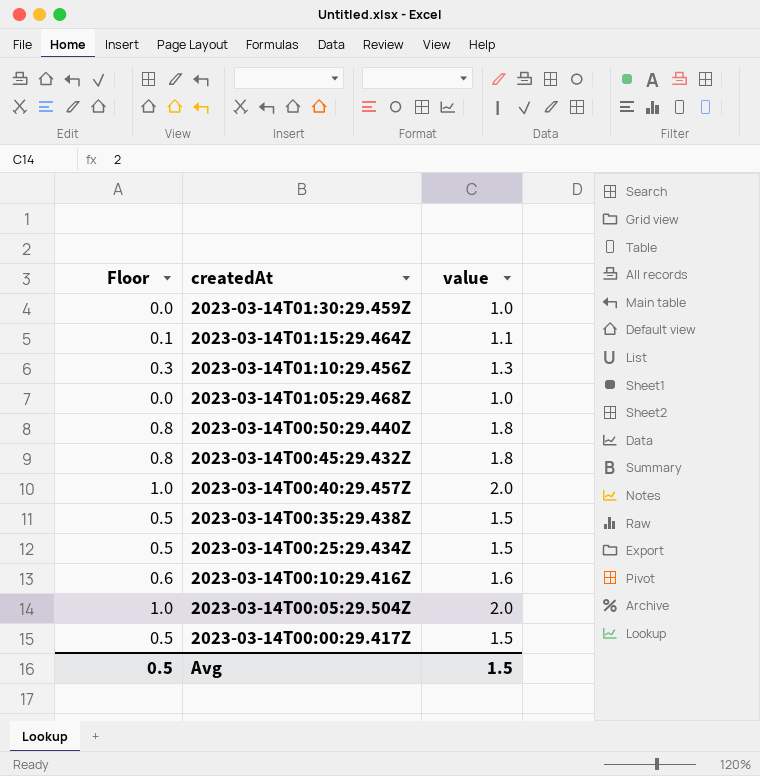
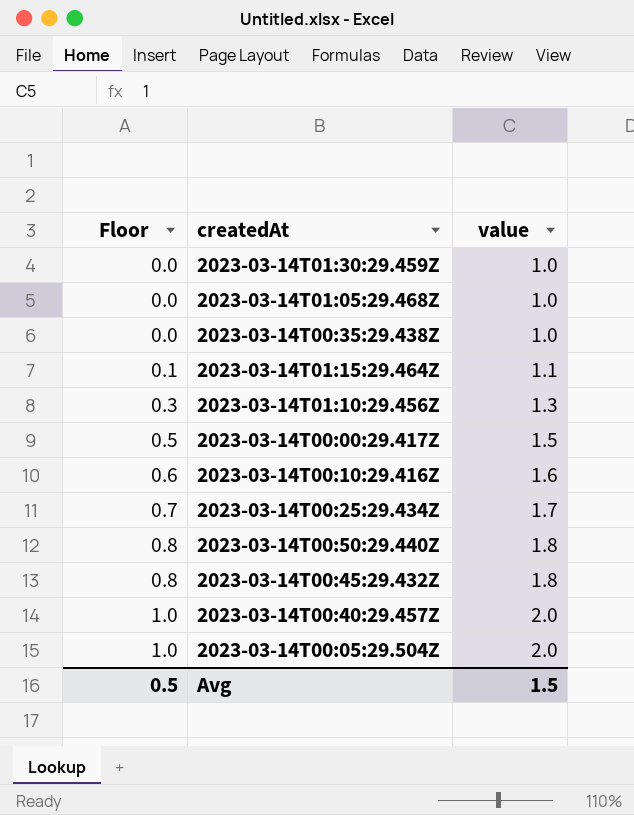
row order: createdAt descending -> Floor ascending
2023-03-14T00:35:29.438Z | Floor: 0.5 -> 0.0
2023-03-14T00:35:29.438Z | value: 1.5 -> 1.0
2023-03-14T00:25:29.434Z | Floor: 0.5 -> 0.7
2023-03-14T00:25:29.434Z | value: 1.5 -> 1.7

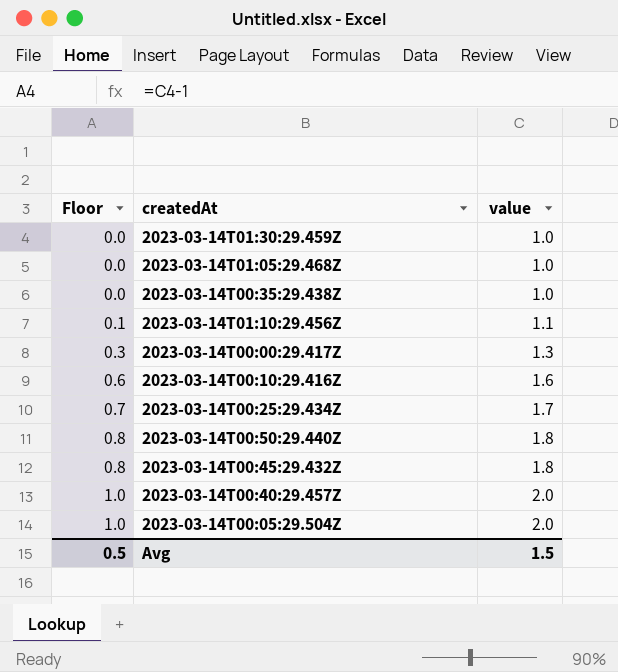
row 2023-03-14T01:15:29.464Z: 0.1 | 1.1 -> none
2023-03-14T01:10:29.456Z | Floor: 0.3 -> 0.1
2023-03-14T01:10:29.456Z | value: 1.3 -> 1.1
2023-03-14T00:00:29.417Z | Floor: 0.5 -> 0.3
2023-03-14T00:00:29.417Z | value: 1.5 -> 1.3

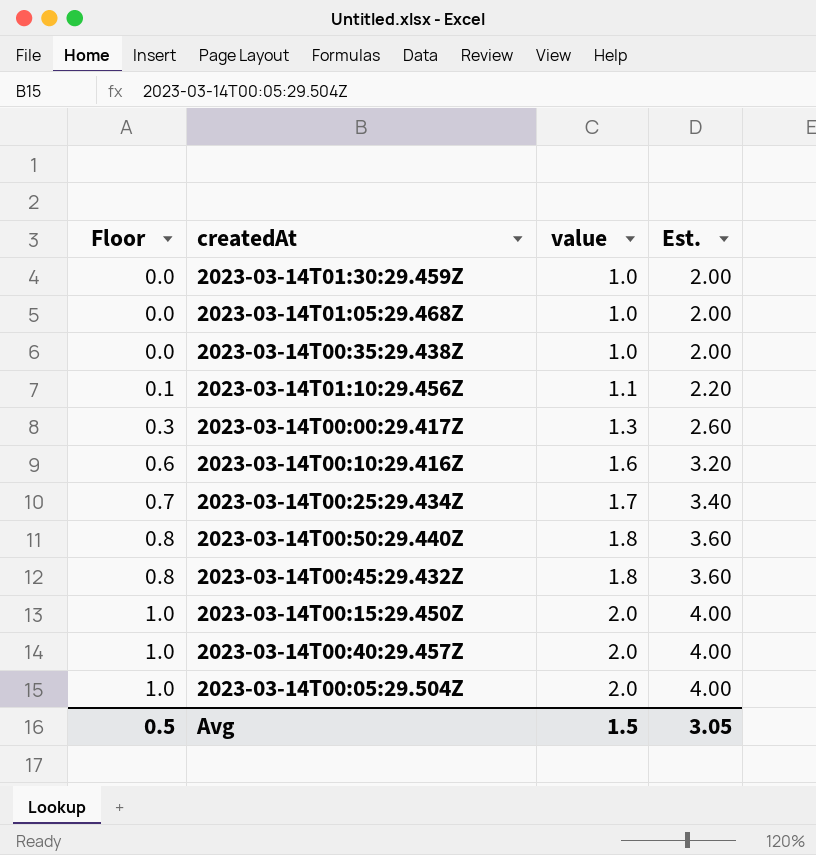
column Est. | formula: none -> [value] * 2
row 2023-03-14T00:15:29.450Z: none -> 1.0 | 2.0 | 4.00

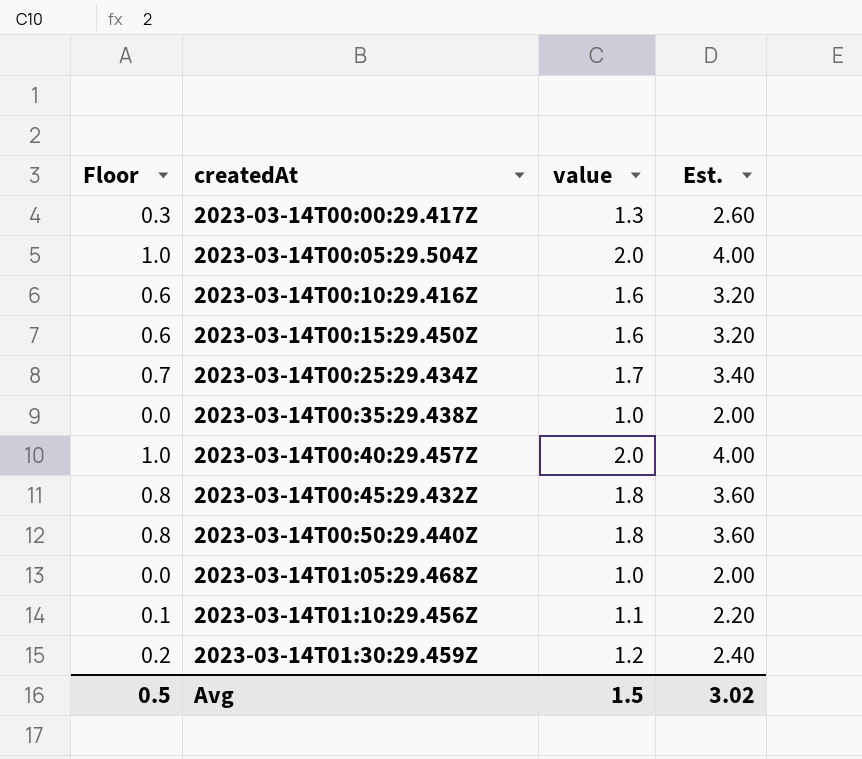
row order: Floor ascending -> createdAt ascending
2023-03-14T00:15:29.450Z | Floor: 1.0 -> 0.6
2023-03-14T00:15:29.450Z | value: 2.0 -> 1.6
2023-03-14T00:15:29.450Z | Est.: 4.00 -> 3.20
2023-03-14T01:30:29.459Z | Floor: 0.0 -> 0.2
2023-03-14T01:30:29.459Z | value: 1.0 -> 1.2
2023-03-14T01:30:29.459Z | Est.: 2.00 -> 2.40
Avg | Est.: 3.05 -> 3.02

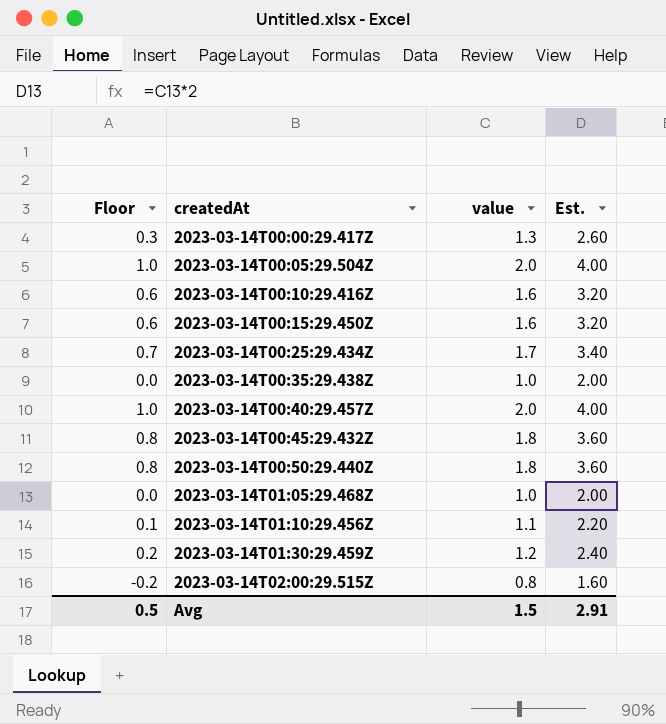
row 2023-03-14T02:00:29.515Z: none -> -0.2 | 0.8 | 1.60
Avg | Est.: 3.02 -> 2.91

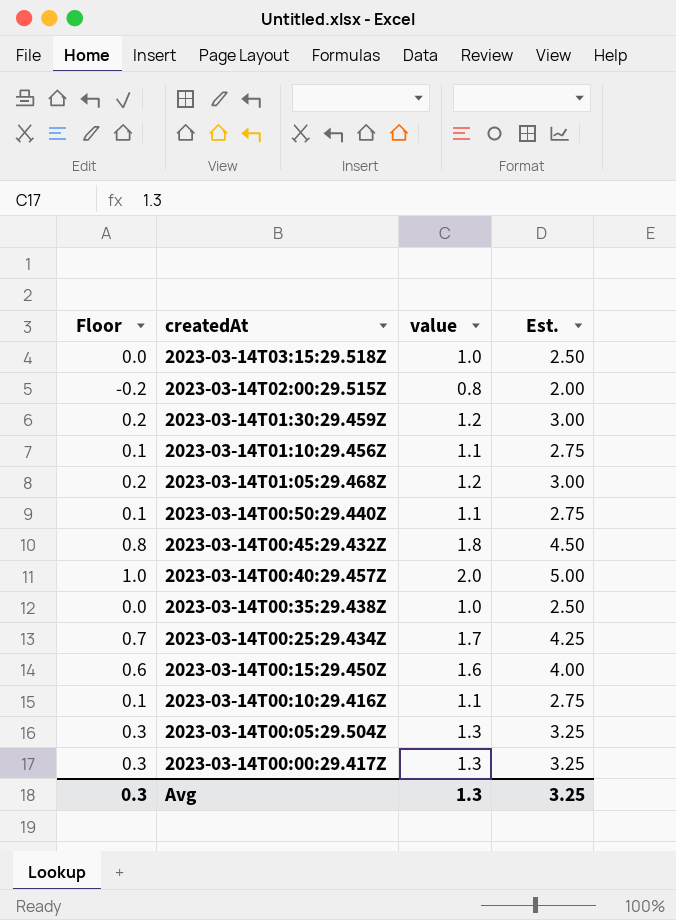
row order: createdAt ascending -> createdAt descending
column Est. | formula: [value] * 2 -> [value] * 2.5
row 2023-03-14T03:15:29.518Z: none -> 0.0 | 1.0 | 2.50
2023-03-14T01:05:29.468Z | Floor: 0.0 -> 0.2
2023-03-14T01:05:29.468Z | value: 1.0 -> 1.2
2023-03-14T00:50:29.440Z | Floor: 0.8 -> 0.1
2023-03-14T00:50:29.440Z | value: 1.8 -> 1.1
2023-03-14T00:10:29.416Z | Floor: 0.6 -> 0.1
2023-03-14T00:10:29.416Z | value: 1.6 -> 1.1
2023-03-14T00:05:29.504Z | Floor: 1.0 -> 0.3
2023-03-14T00:05:29.504Z | value: 2.0 -> 1.3
Avg | Floor: 0.5 -> 0.3
Avg | value: 1.5 -> 1.3
Avg | Est.: 2.91 -> 3.25

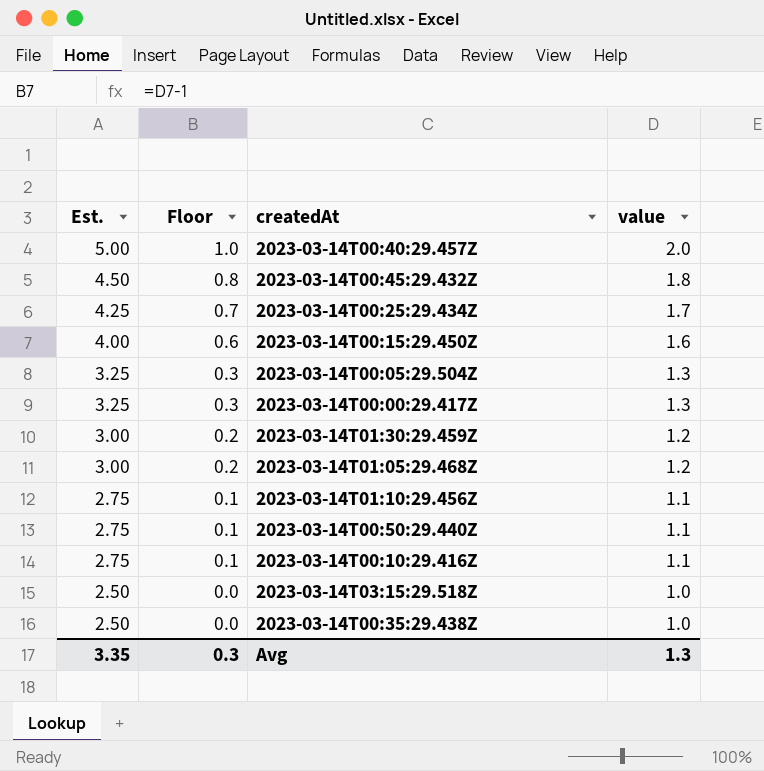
row order: createdAt descending -> Est. descending
column Est. | position: 4 -> 1
row 2023-03-14T02:00:29.515Z: -0.2 | 0.8 | 2.00 -> none
Avg | Est.: 3.25 -> 3.35

